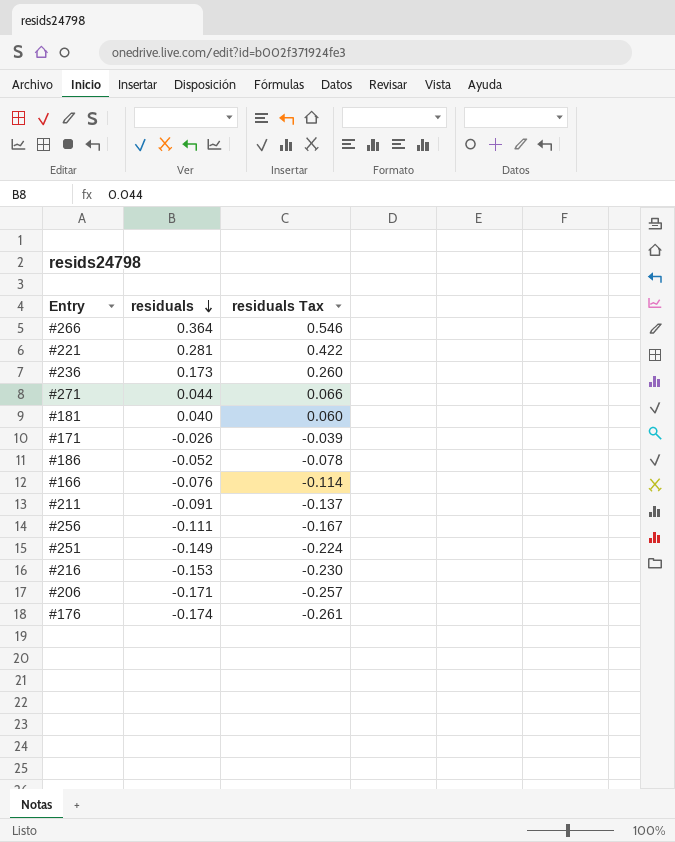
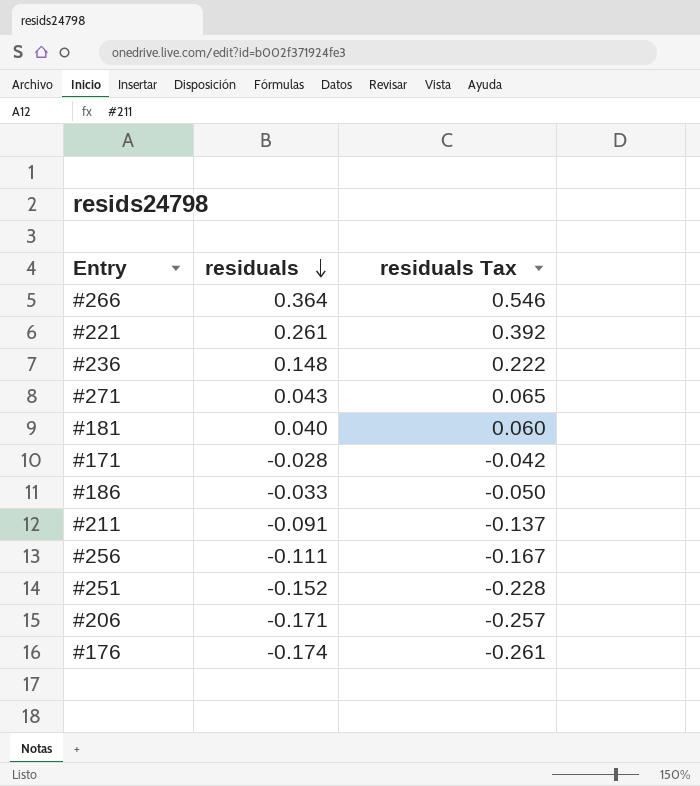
row #166: -0.076 | -0.114 -> none
row #216: -0.153 | -0.230 -> none
#221 | residuals: 0.281 -> 0.261
#221 | residuals Tax: 0.422 -> 0.392
#236 | residuals: 0.173 -> 0.148
#236 | residuals Tax: 0.260 -> 0.222
#271 | residuals: 0.044 -> 0.043
#271 | residuals Tax: 0.066 -> 0.065
#171 | residuals: -0.026 -> -0.028
#171 | residuals Tax: -0.039 -> -0.042
#186 | residuals: -0.052 -> -0.033
#186 | residuals Tax: -0.078 -> -0.050
#251 | residuals: -0.149 -> -0.152
#251 | residuals Tax: -0.224 -> -0.228

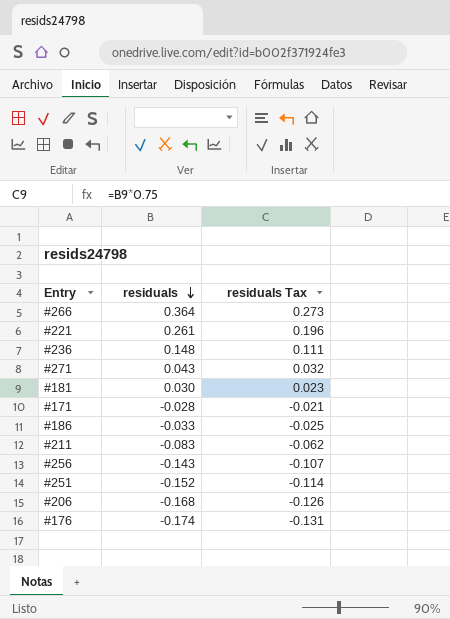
column residuals Tax | formula: [residuals] * 1.5 -> [residuals] * 0.75
#181 | residuals: 0.040 -> 0.030
#211 | residuals: -0.091 -> -0.083
#256 | residuals: -0.111 -> -0.143
#206 | residuals: -0.171 -> -0.168

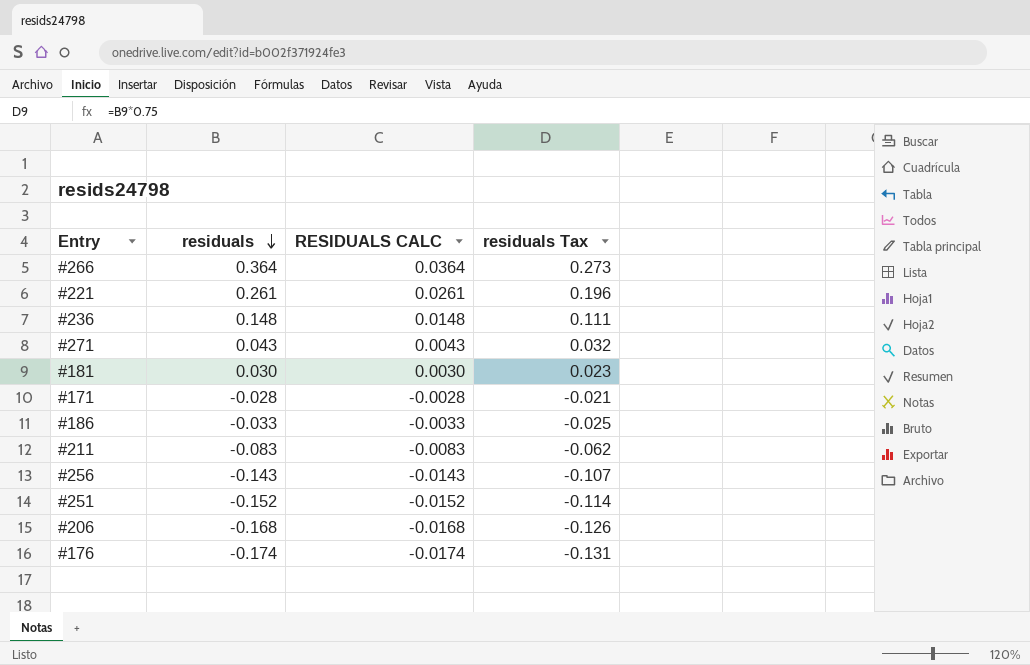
column RESIDUALS CALC | formula: none -> [residuals] * 0.1

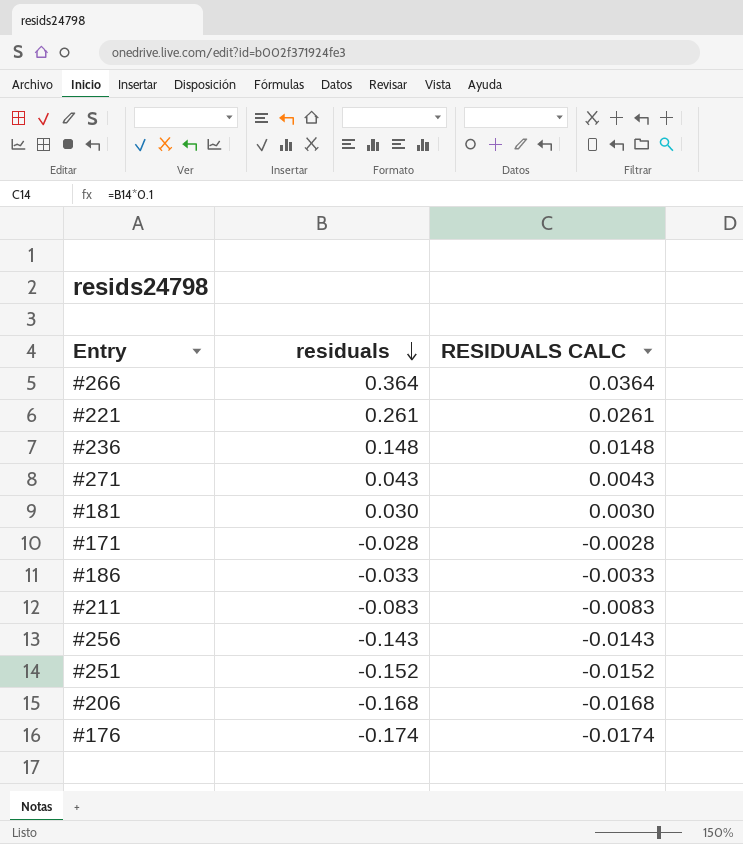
column residuals Tax | formula: [residuals] * 0.75 -> none

